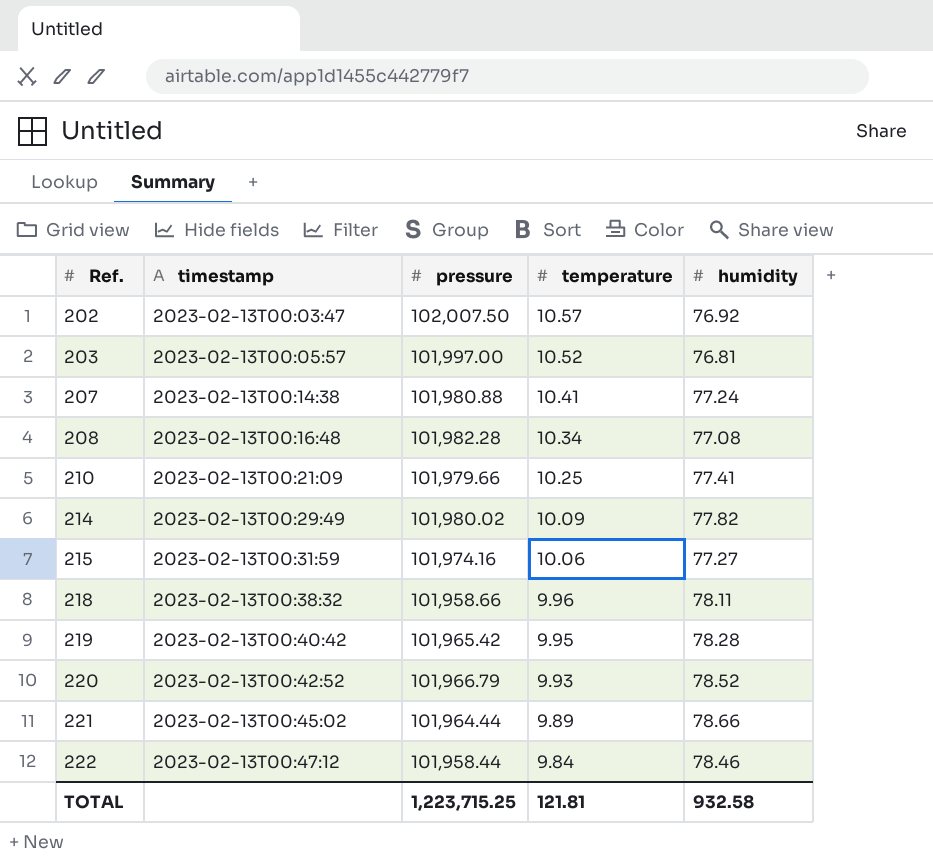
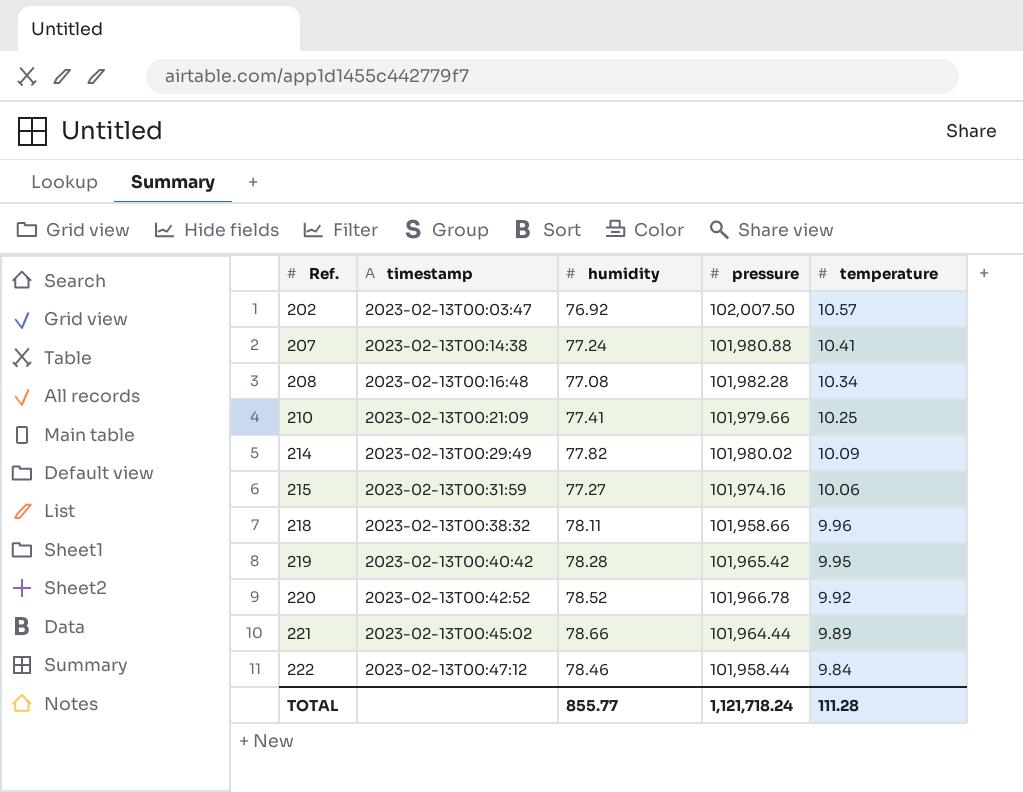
column humidity | position: 5 -> 3
row 203: 2023-02-13T00:05:57 | 101,997.00 | 10.52 | 76.81 -> none
220 | pressure: 101,966.79 -> 101,966.78
220 | temperature: 9.93 -> 9.92
TOTAL | humidity: 932.58 -> 855.77
TOTAL | pressure: 1,223,715.25 -> 1,121,718.24
TOTAL | temperature: 121.81 -> 111.28

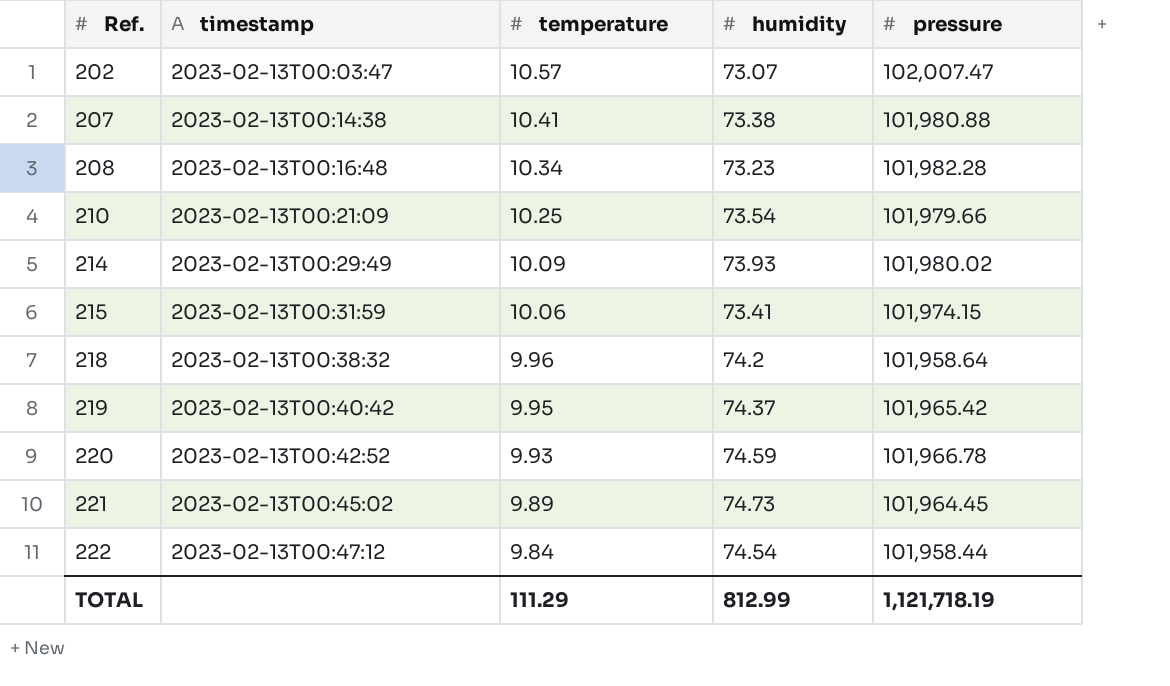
column temperature | position: 5 -> 3
202 | humidity: 76.92 -> 73.07
202 | pressure: 102,007.50 -> 102,007.47
207 | humidity: 77.24 -> 73.38
208 | humidity: 77.08 -> 73.23
210 | humidity: 77.41 -> 73.54
214 | humidity: 77.82 -> 73.93
215 | humidity: 77.27 -> 73.41
215 | pressure: 101,974.16 -> 101,974.15
218 | humidity: 78.11 -> 74.2
218 | pressure: 101,958.66 -> 101,958.64
219 | humidity: 78.28 -> 74.37
220 | temperature: 9.92 -> 9.93
220 | humidity: 78.52 -> 74.59
221 | humidity: 78.66 -> 74.73
221 | pressure: 101,964.44 -> 101,964.45
222 | humidity: 78.46 -> 74.54
TOTAL | temperature: 111.28 -> 111.29
TOTAL | humidity: 855.77 -> 812.99
TOTAL | pressure: 1,121,718.24 -> 1,121,718.19

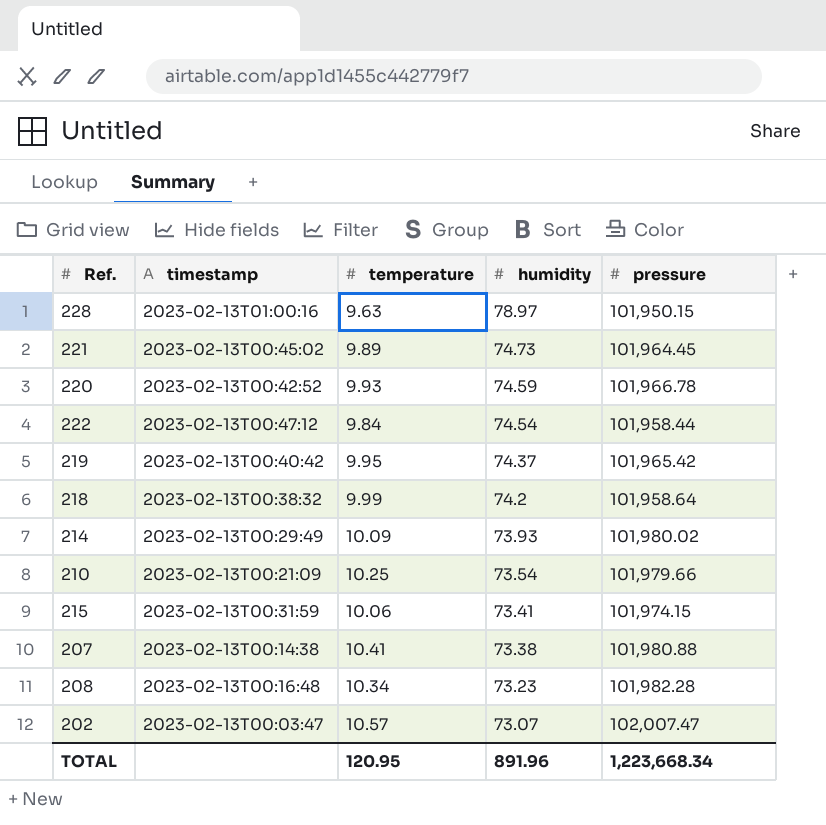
row order: Ref. ascending -> humidity descending
row 228: none -> 2023-02-13T01:00:16 | 9.63 | 78.97 | 101,950.15
218 | temperature: 9.96 -> 9.99
TOTAL | temperature: 111.29 -> 120.95
TOTAL | humidity: 812.99 -> 891.96
TOTAL | pressure: 1,121,718.19 -> 1,223,668.34

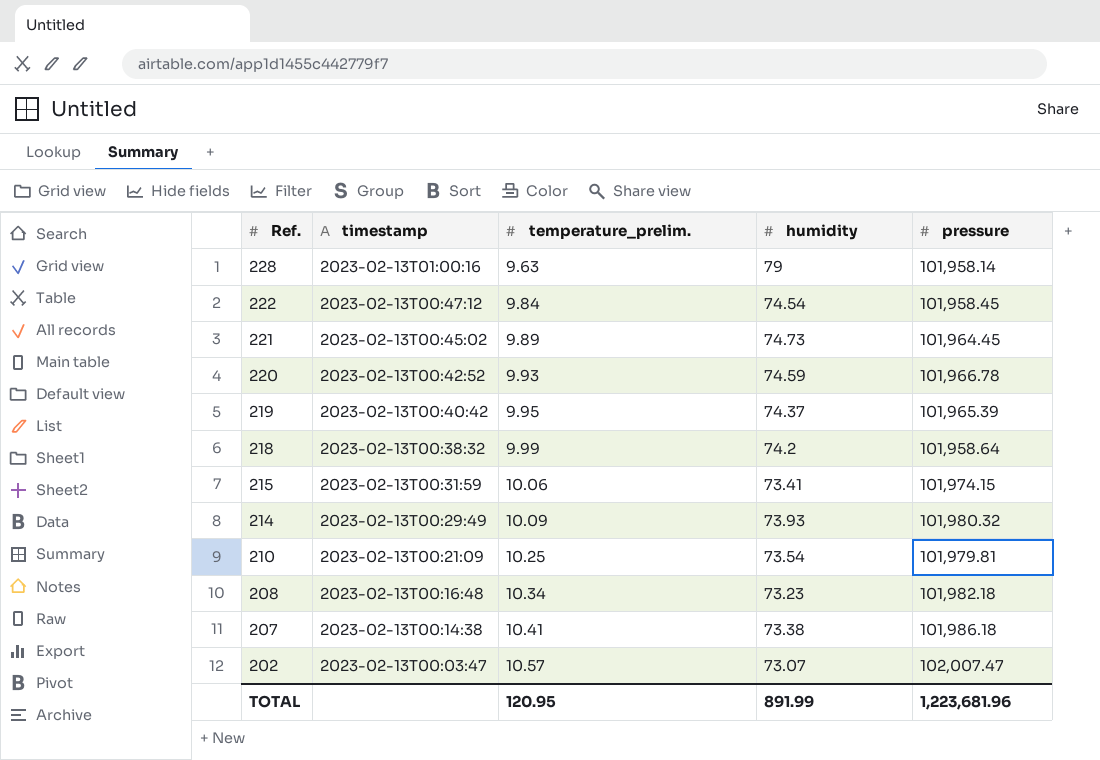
row order: humidity descending -> Ref. descending
column name: temperature -> temperature_prelim.
228 | humidity: 78.97 -> 79
228 | pressure: 101,950.15 -> 101,958.14
222 | pressure: 101,958.44 -> 101,958.45
219 | pressure: 101,965.42 -> 101,965.39
214 | pressure: 101,980.02 -> 101,980.32
210 | pressure: 101,979.66 -> 101,979.81
208 | pressure: 101,982.28 -> 101,982.18
207 | pressure: 101,980.88 -> 101,986.18
TOTAL | humidity: 891.96 -> 891.99
TOTAL | pressure: 1,223,668.34 -> 1,223,681.96

